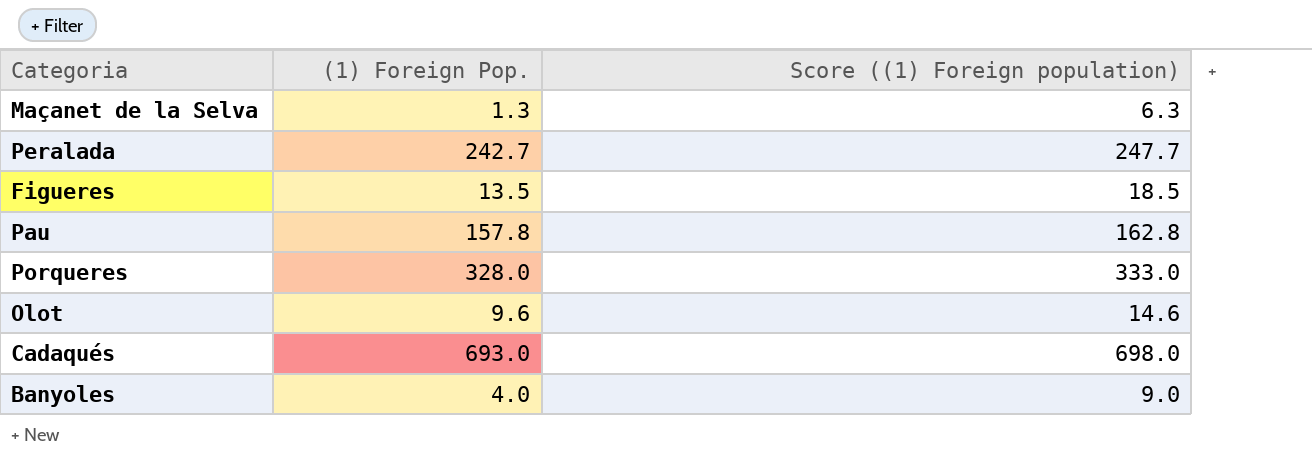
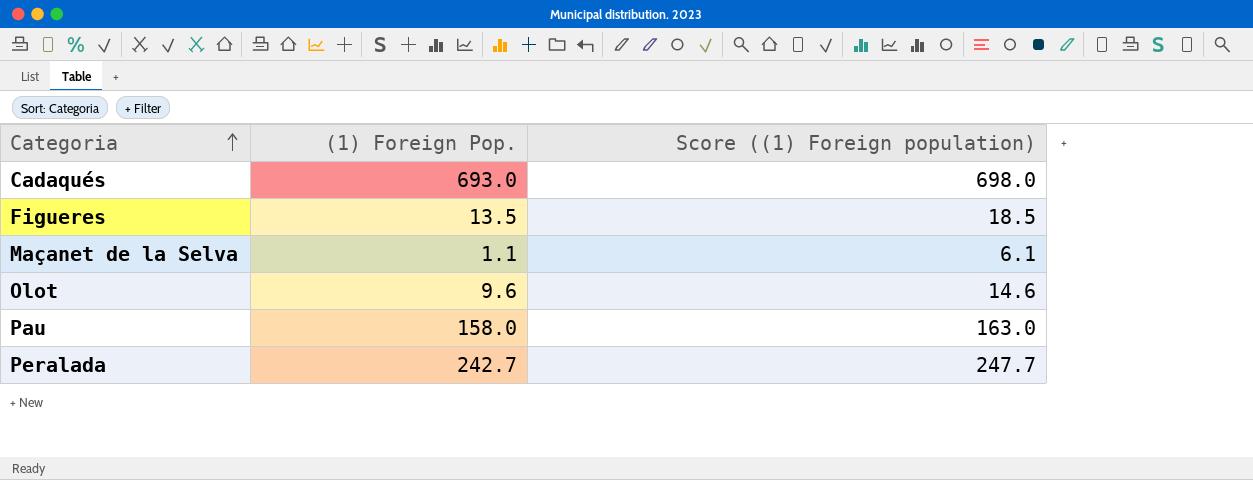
row order: none -> Categoria ascending
row Porqueres: 328.0 | 333.0 -> none
row Banyoles: 4.0 | 9.0 -> none
Maçanet de la Selva | (1) Foreign Pop.: 1.3 -> 1.1
Maçanet de la Selva | Score ((1) Foreign population): 6.3 -> 6.1
Pau | (1) Foreign Pop.: 157.8 -> 158.0
Pau | Score ((1) Foreign population): 162.8 -> 163.0

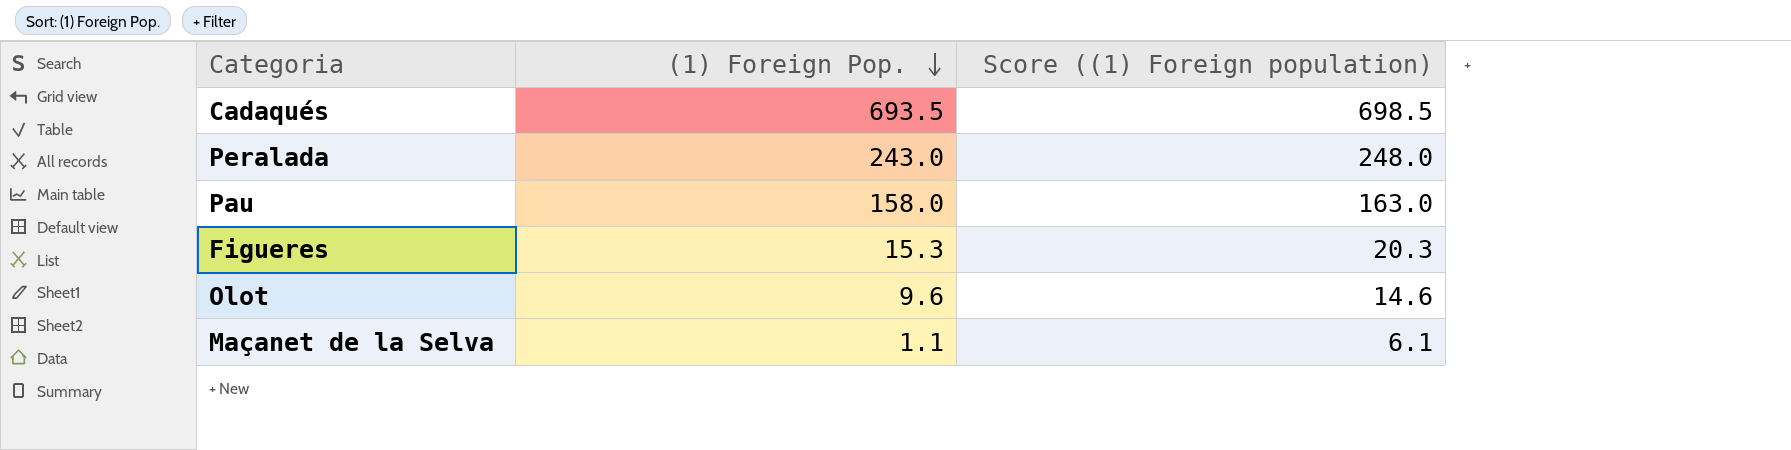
row order: Categoria ascending -> (1) Foreign Pop. descending
Cadaqués | (1) Foreign Pop.: 693.0 -> 693.5
Cadaqués | Score ((1) Foreign population): 698.0 -> 698.5
Peralada | (1) Foreign Pop.: 242.7 -> 243.0
Peralada | Score ((1) Foreign population): 247.7 -> 248.0
Figueres | (1) Foreign Pop.: 13.5 -> 15.3
Figueres | Score ((1) Foreign population): 18.5 -> 20.3

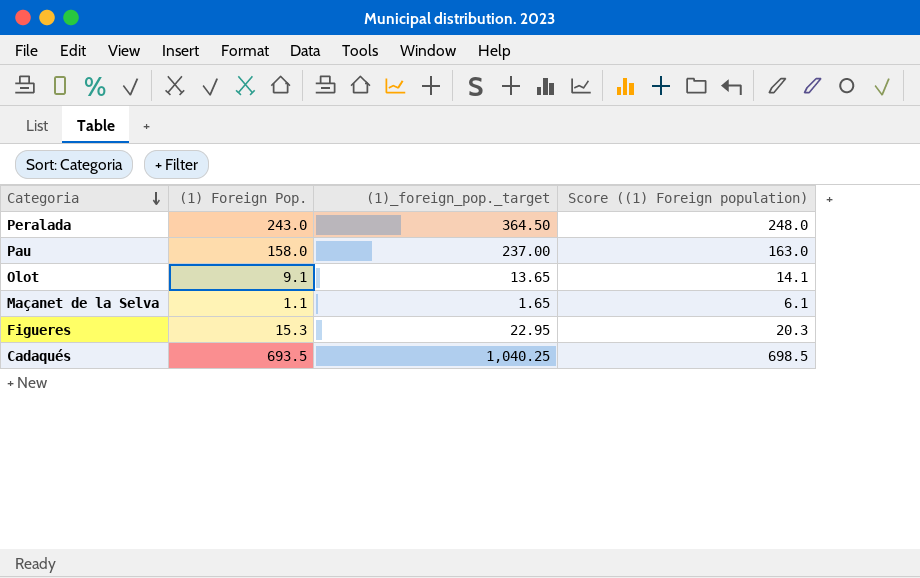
row order: (1) Foreign Pop. descending -> Categoria descending
column (1)_foreign_pop._target | formula: none -> [(1) Foreign Pop.] * 1.5
Olot | (1) Foreign Pop.: 9.6 -> 9.1
Olot | Score ((1) Foreign population): 14.6 -> 14.1

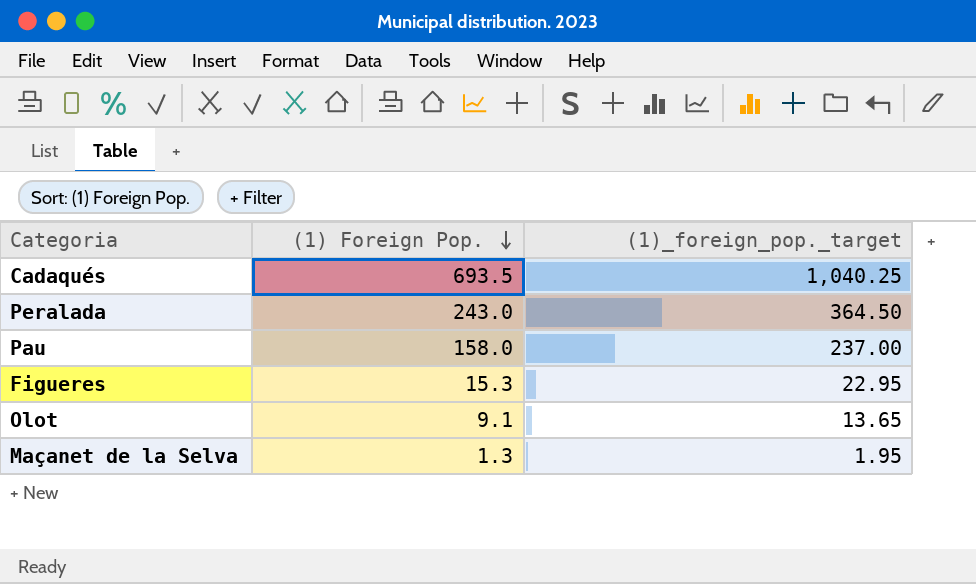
row order: Categoria descending -> (1) Foreign Pop. descending
column Score ((1) Foreign population) | formula: [(1) Foreign Pop.] + 5 -> none
Maçanet de la Selva | (1) Foreign Pop.: 1.1 -> 1.3
Maçanet de la Selva | (1)_foreign_pop._target: 1.65 -> 1.95

